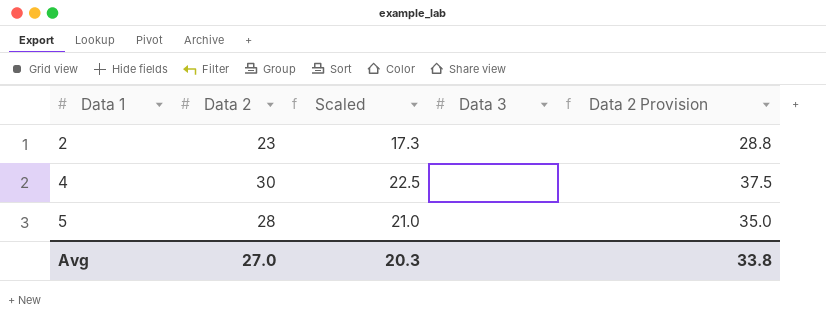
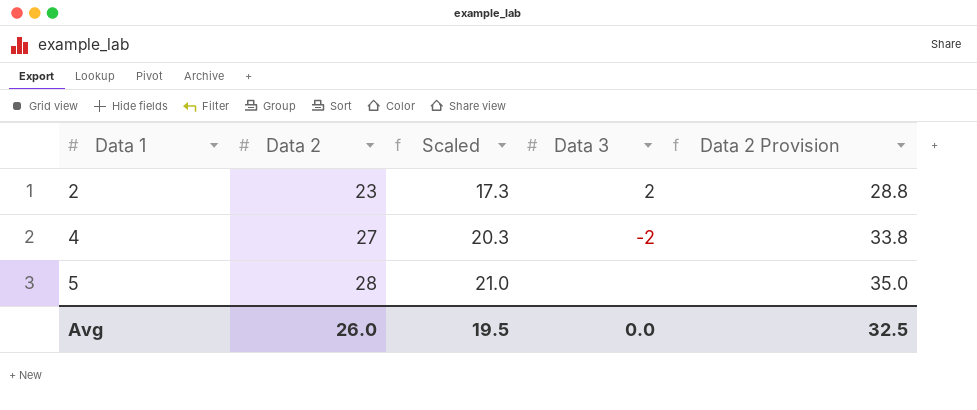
2 | Data 3: none -> 2
4 | Data 2: 30 -> 27
4 | Scaled: 22.5 -> 20.3
4 | Data 3: none -> -2
4 | Data 2 Provision: 37.5 -> 33.8
Avg | Data 2: 27.0 -> 26.0
Avg | Scaled: 20.3 -> 19.5
Avg | Data 3: none -> 0.0
Avg | Data 2 Provision: 33.8 -> 32.5

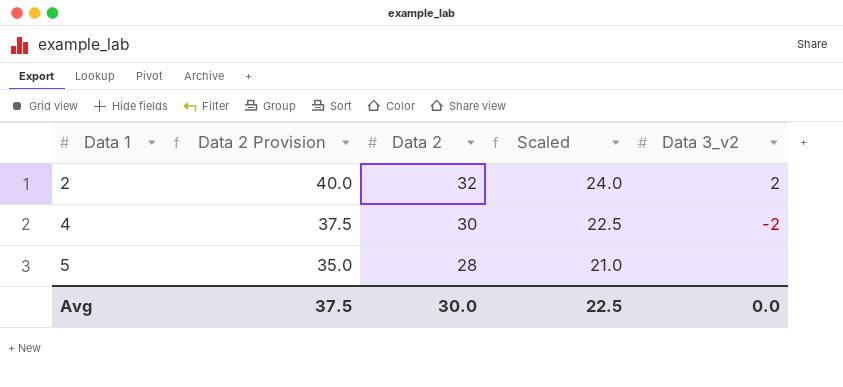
column Data 2 Provision | position: 5 -> 2
column name: Data 3 -> Data 3_v2
2 | Data 2 Provision: 28.8 -> 40.0
2 | Data 2: 23 -> 32
2 | Scaled: 17.3 -> 24.0
4 | Data 2 Provision: 33.8 -> 37.5
4 | Data 2: 27 -> 30
4 | Scaled: 20.3 -> 22.5
Avg | Data 2 Provision: 32.5 -> 37.5
Avg | Data 2: 26.0 -> 30.0
Avg | Scaled: 19.5 -> 22.5

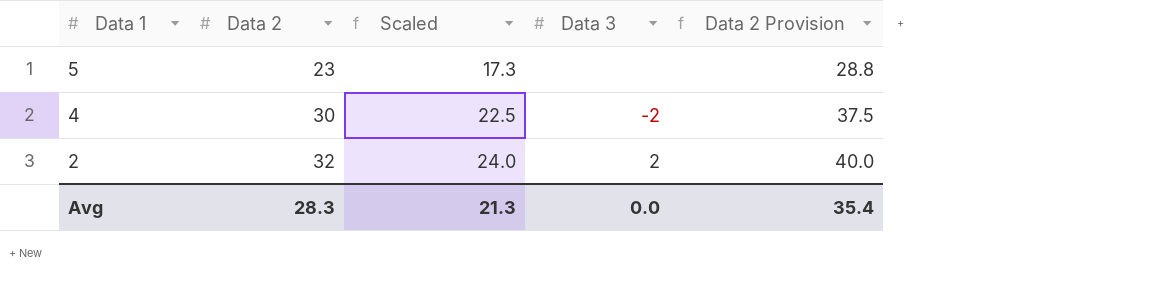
row order: Data 1 ascending -> Data 1 descending
column name: Data 3_v2 -> Data 3
column Data 2 Provision | position: 2 -> 5
5 | Data 2: 28 -> 23
5 | Scaled: 21.0 -> 17.3
5 | Data 2 Provision: 35.0 -> 28.8
Avg | Data 2: 30.0 -> 28.3
Avg | Scaled: 22.5 -> 21.3
Avg | Data 2 Provision: 37.5 -> 35.4

